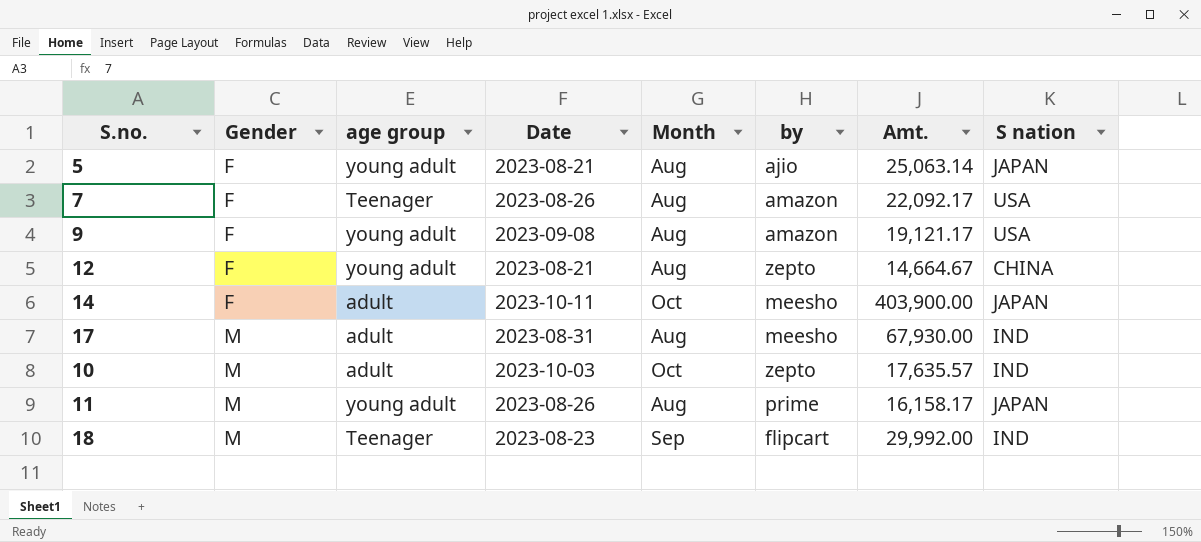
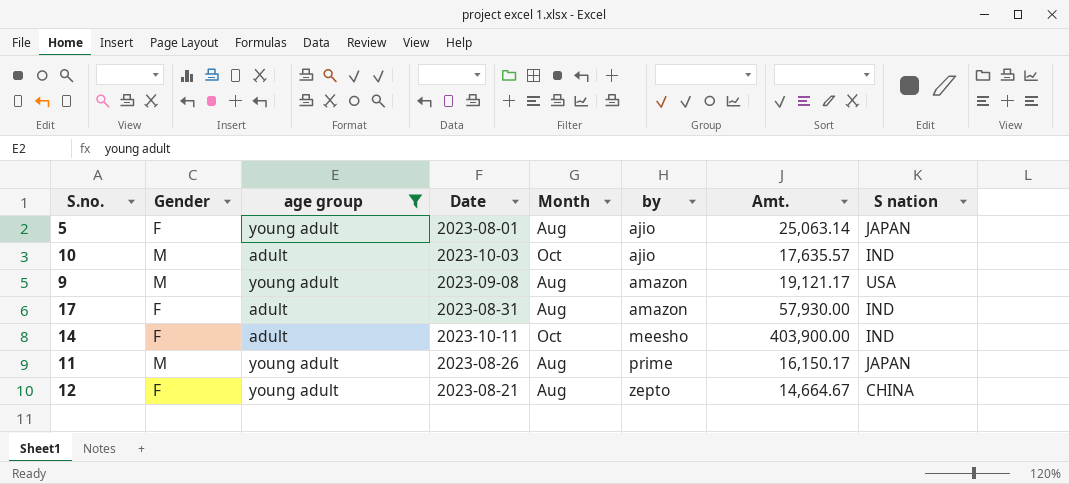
filter: none -> age group != Teenager
row order: Gender ascending -> by ascending
5 | Date: 2023-08-21 -> 2023-08-01
10 | by: zepto -> ajio
9 | Gender: F -> M
17 | Gender: M -> F
17 | by: meesho -> amazon
17 | Amt.: 67,930.00 -> 57,930.00
14 | S nation: JAPAN -> IND
11 | Amt.: 16,158.17 -> 16,150.17

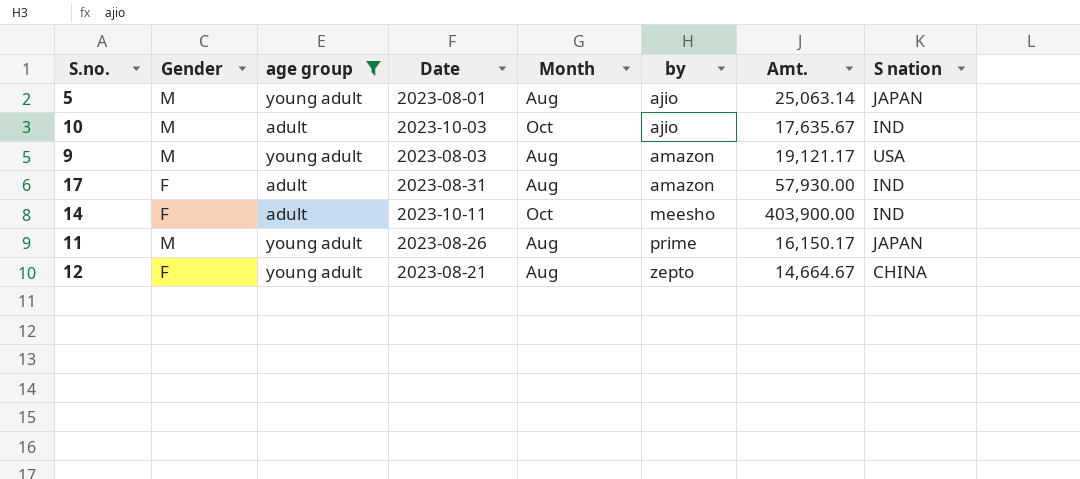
5 | Gender: F -> M
10 | Amt.: 17,635.57 -> 17,635.67
9 | Date: 2023-09-08 -> 2023-08-03

